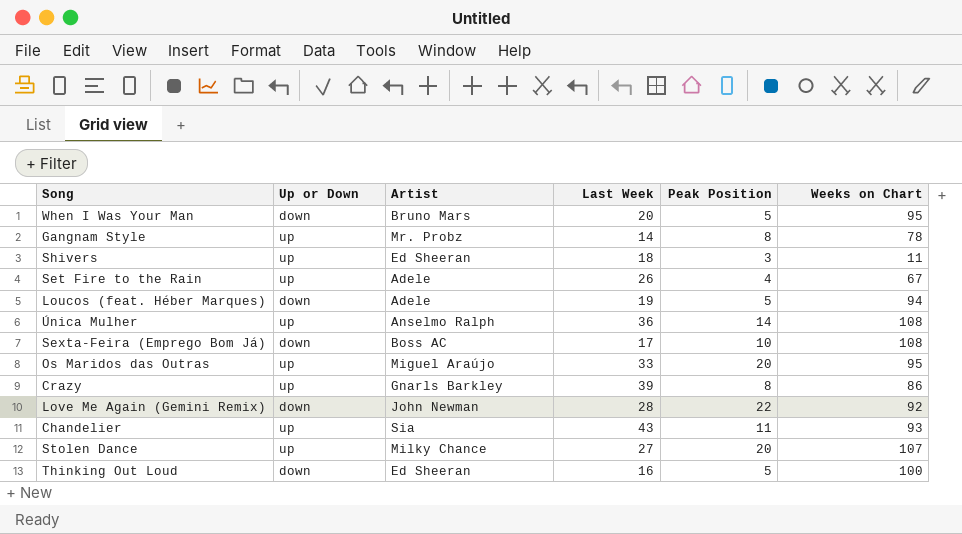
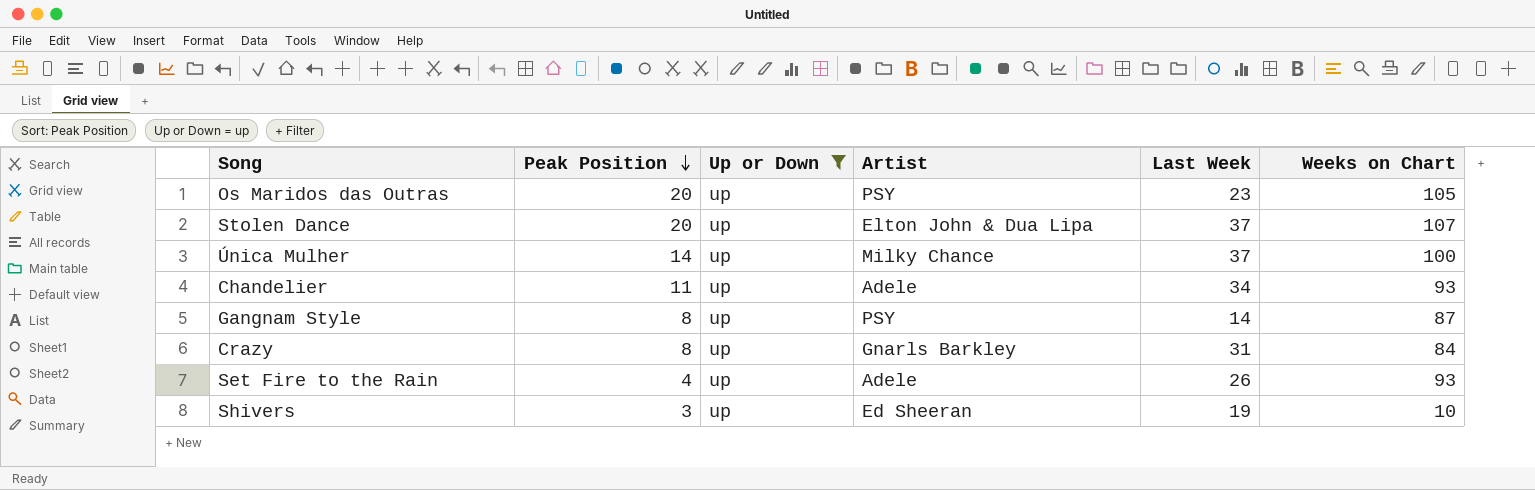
filter: none -> Up or Down = up
row order: none -> Peak Position descending
column Peak Position | position: 5 -> 2
Os Maridos das Outras | Artist: Miguel Araújo -> PSY
Os Maridos das Outras | Last Week: 33 -> 23
Os Maridos das Outras | Weeks on Chart: 95 -> 105
Stolen Dance | Artist: Milky Chance -> Elton John & Dua Lipa
Stolen Dance | Last Week: 27 -> 37
Única Mulher | Artist: Anselmo Ralph -> Milky Chance
Única Mulher | Last Week: 36 -> 37
Única Mulher | Weeks on Chart: 108 -> 100
Chandelier | Artist: Sia -> Adele
Chandelier | Last Week: 43 -> 34
Gangnam Style | Artist: Mr. Probz -> PSY
Gangnam Style | Weeks on Chart: 78 -> 87
Crazy | Last Week: 39 -> 31
Crazy | Weeks on Chart: 86 -> 84
Set Fire to the Rain | Weeks on Chart: 67 -> 93
Shivers | Last Week: 18 -> 19
Shivers | Weeks on Chart: 11 -> 10

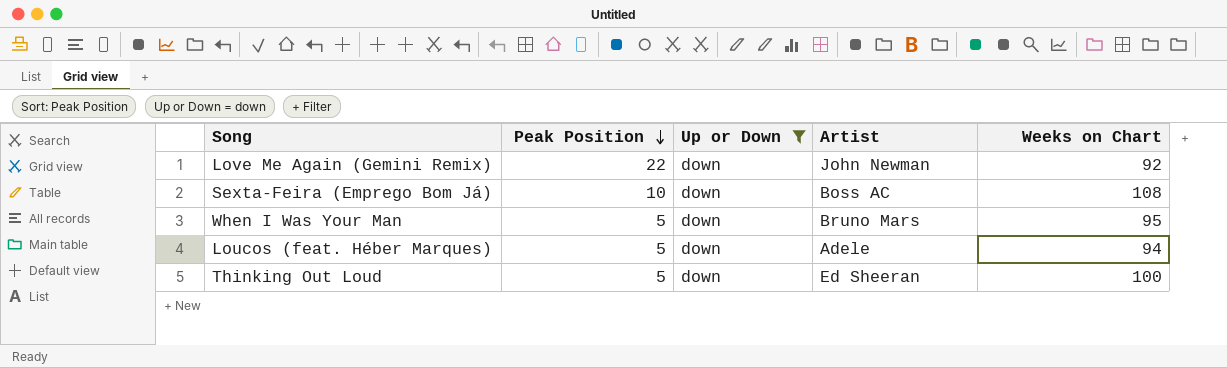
filter: Up or Down = up -> Up or Down = down
column Last Week | position: 5 -> none

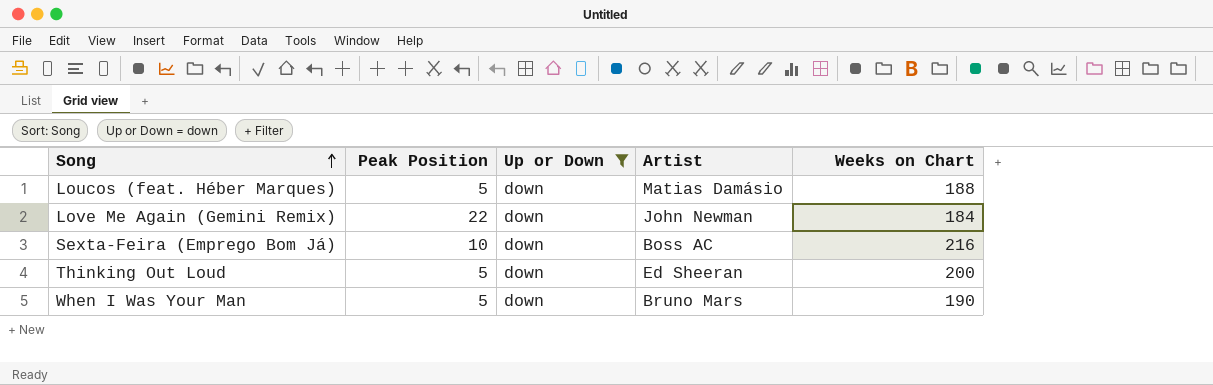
row order: Peak Position descending -> Song ascending
Loucos (feat. Héber Marques) | Artist: Adele -> Matias Damásio
Loucos (feat. Héber Marques) | Weeks on Chart: 94 -> 188
Love Me Again (Gemini Remix) | Weeks on Chart: 92 -> 184
Sexta-Feira (Emprego Bom Já) | Weeks on Chart: 108 -> 216
Thinking Out Loud | Weeks on Chart: 100 -> 200
When I Was Your Man | Weeks on Chart: 95 -> 190

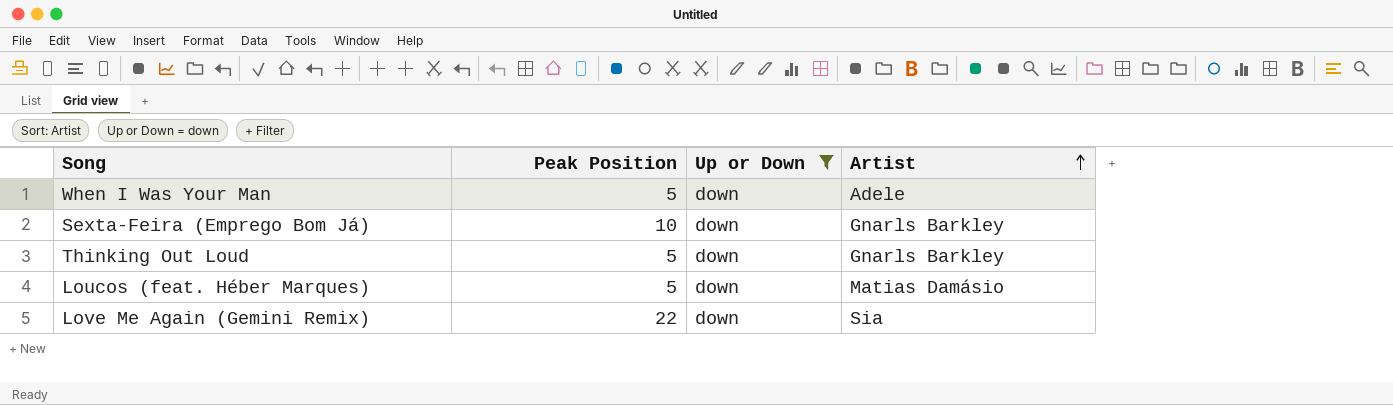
row order: Song ascending -> Artist ascending
column Weeks on Chart | position: 5 -> none
When I Was Your Man | Artist: Bruno Mars -> Adele
Sexta-Feira (Emprego Bom Já) | Artist: Boss AC -> Gnarls Barkley
Thinking Out Loud | Artist: Ed Sheeran -> Gnarls Barkley
Love Me Again (Gemini Remix) | Artist: John Newman -> Sia

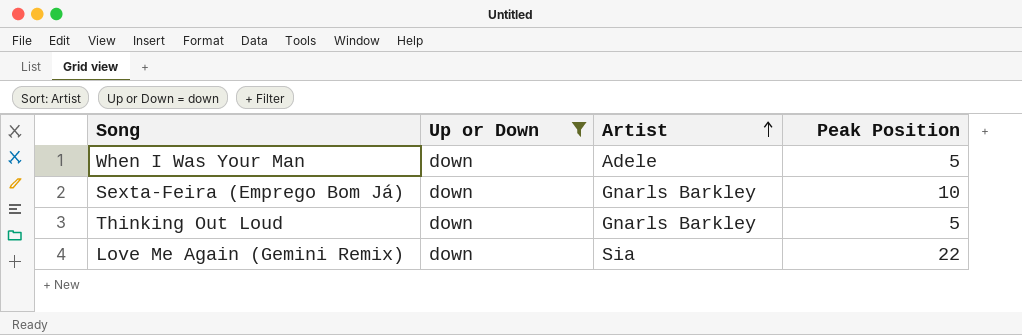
column Peak Position | position: 2 -> 4
row Loucos (feat. Héber Marques): 5 | down | Matias Damásio -> none

